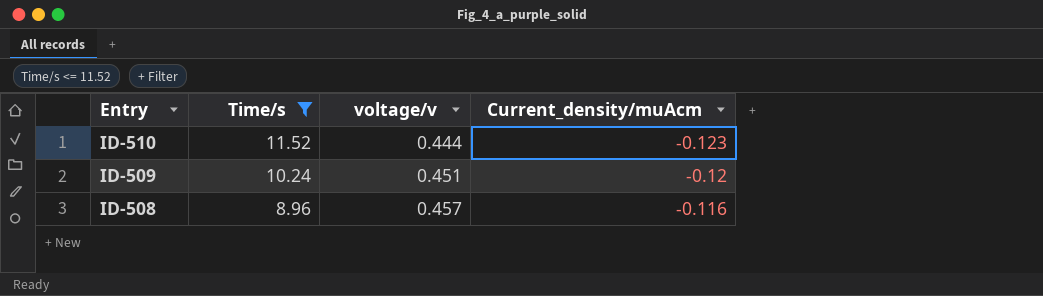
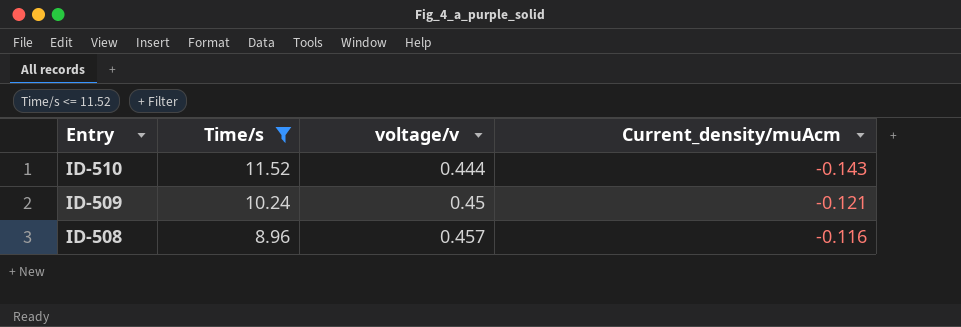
ID-510 | Current_density/muAcm: -0.123 -> -0.143
ID-509 | voltage/v: 0.451 -> 0.45
ID-509 | Current_density/muAcm: -0.12 -> -0.121

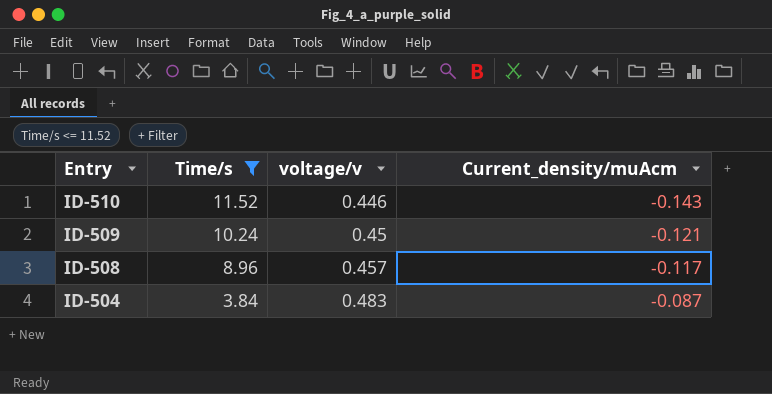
ID-510 | voltage/v: 0.444 -> 0.446
ID-508 | Current_density/muAcm: -0.116 -> -0.117
row ID-504: none -> 3.84 | 0.483 | -0.087

